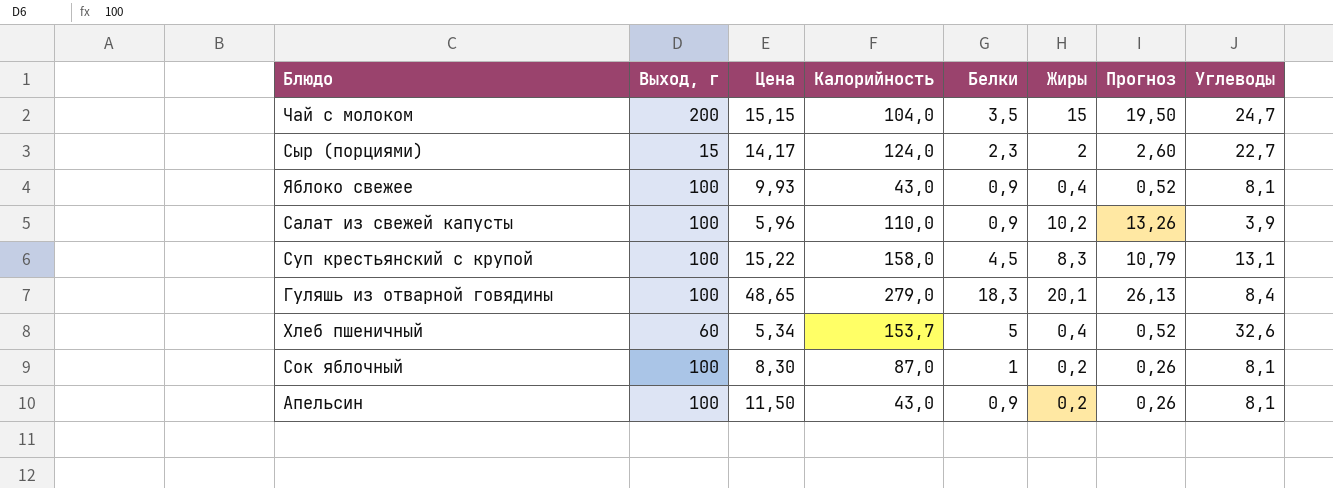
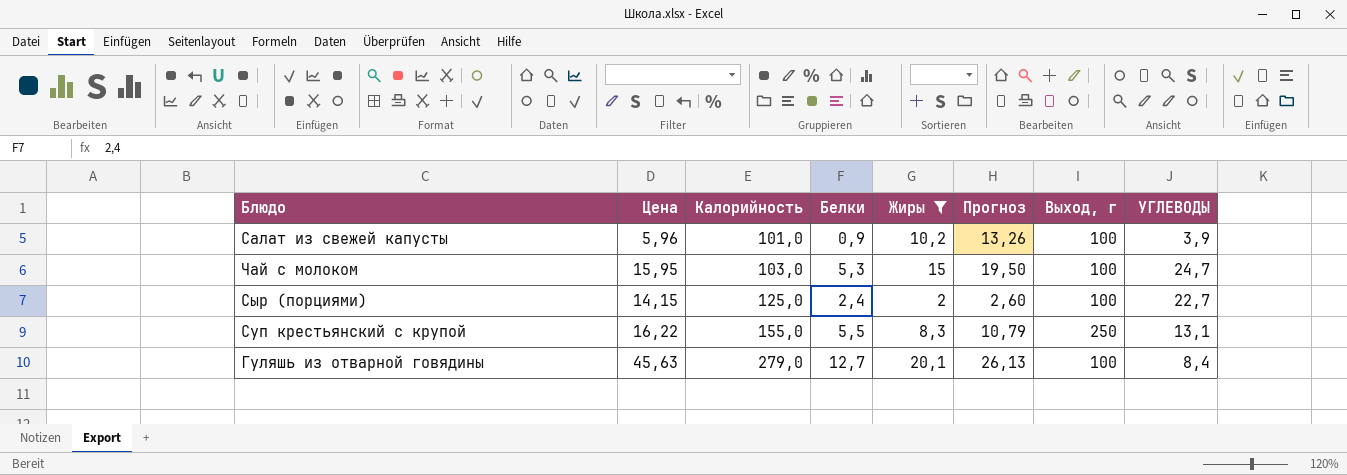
filter: none -> Жиры >= 2
row order: none -> Калорийность ascending
column Выход, г | position: 2 -> 7
column name: Углеводы -> УГЛЕВОДЫ
Салат из свежей капусты | Калорийность: 110,0 -> 101,0
Чай с молоком | Цена: 15,15 -> 15,95
Чай с молоком | Калорийность: 104,0 -> 103,0
Чай с молоком | Белки: 3,5 -> 5,3
Чай с молоком | Выход, г: 200 -> 100
Сыр (порциями) | Цена: 14,17 -> 14,15
Сыр (порциями) | Калорийность: 124,0 -> 125,0
Сыр (порциями) | Белки: 2,3 -> 2,4
Сыр (порциями) | Выход, г: 15 -> 100
Суп крестьянский с крупой | Цена: 15,22 -> 16,22
Суп крестьянский с крупой | Калорийность: 158,0 -> 155,0
Суп крестьянский с крупой | Белки: 4,5 -> 5,5
Суп крестьянский с крупой | Выход, г: 100 -> 250
Гуляшь из отварной говядины | Цена: 48,65 -> 45,63
Гуляшь из отварной говядины | Белки: 18,3 -> 12,7

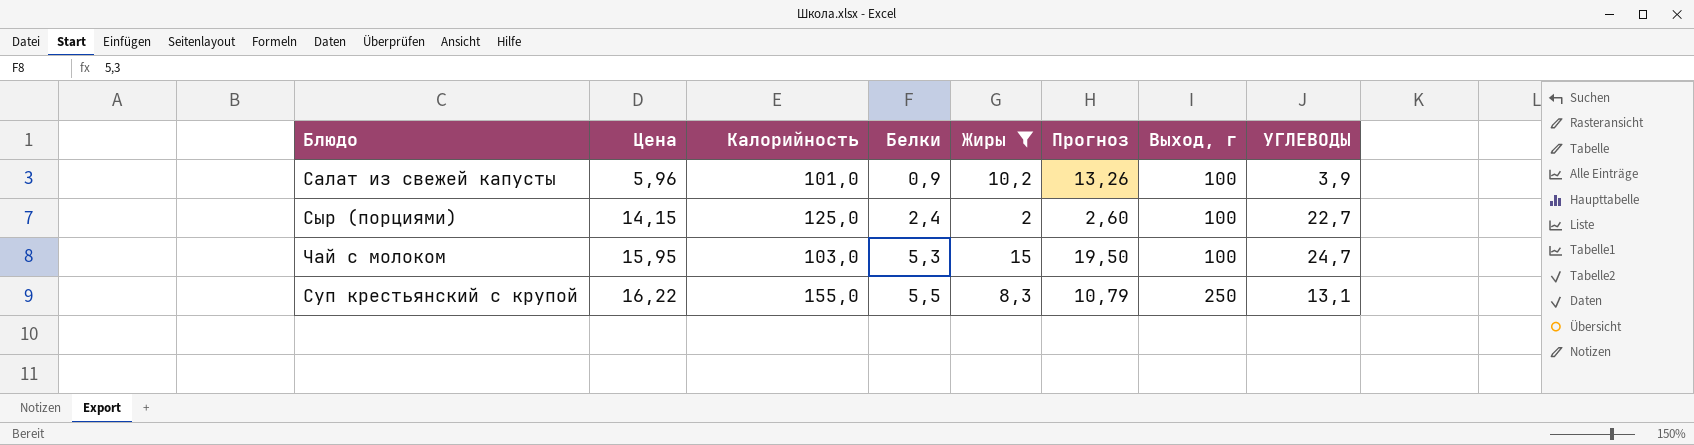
row order: Калорийность ascending -> Цена ascending
row Гуляшь из отварной говядины: 45,63 | 279,0 | 12,7 | 20,1 | 26,13 | 100 | 8,4 -> none

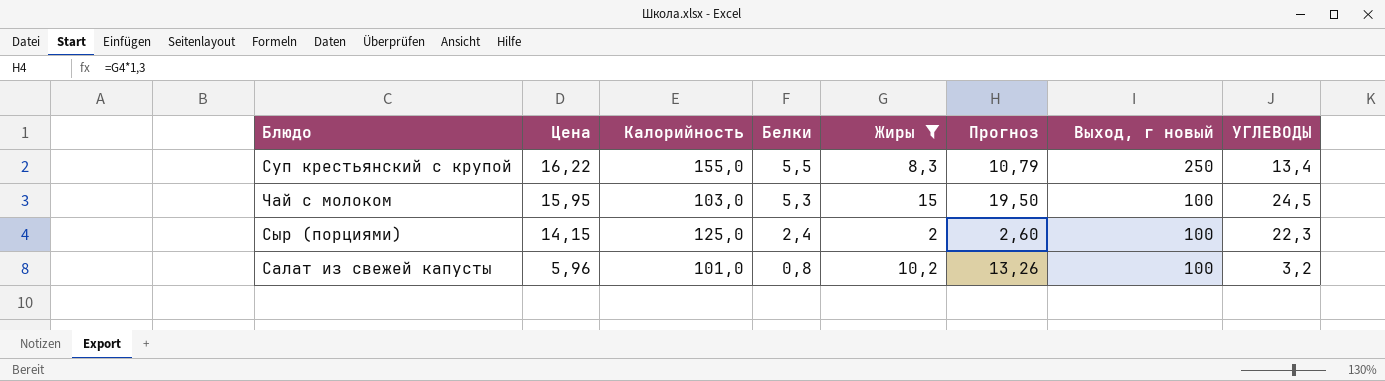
row order: Цена ascending -> Цена descending
column name: Выход, г -> Выход, г новый
Суп крестьянский с крупой | УГЛЕВОДЫ: 13,1 -> 13,4
Чай с молоком | УГЛЕВОДЫ: 24,7 -> 24,5
Сыр (порциями) | УГЛЕВОДЫ: 22,7 -> 22,3
Салат из свежей капусты | Белки: 0,9 -> 0,8
Салат из свежей капусты | УГЛЕВОДЫ: 3,9 -> 3,2

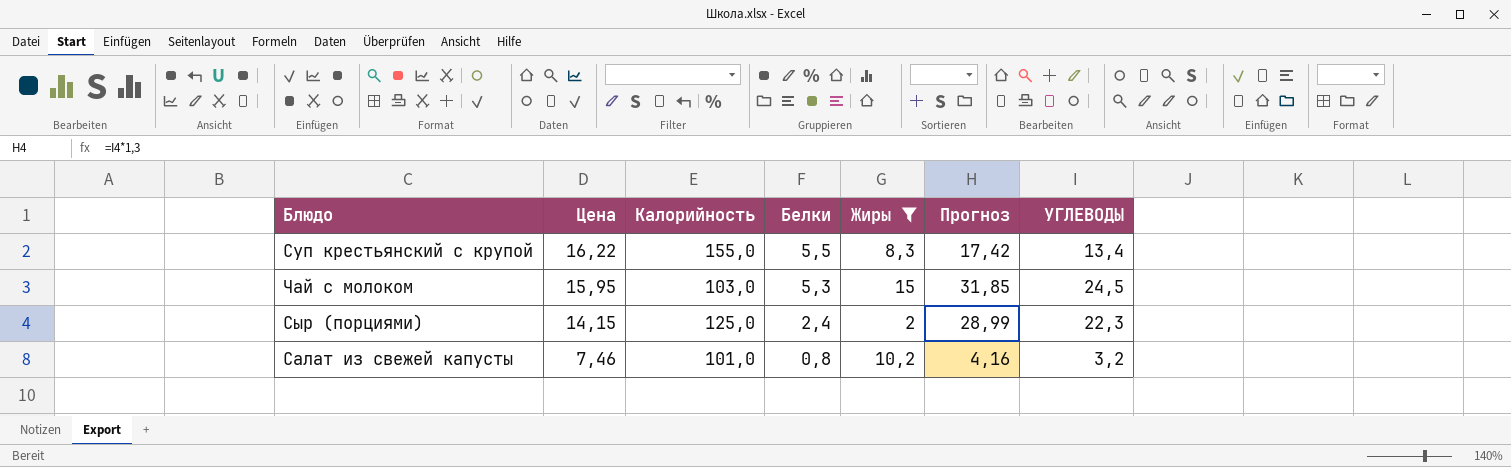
column Выход, г новый | position: 7 -> none
column Прогноз | formula: [Жиры] * 1,3 -> [УГЛЕВОДЫ] * 1,3
Салат из свежей капусты | Цена: 5,96 -> 7,46

